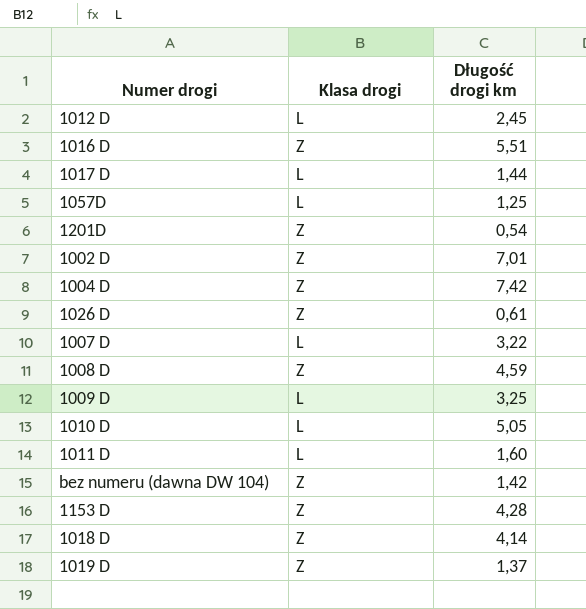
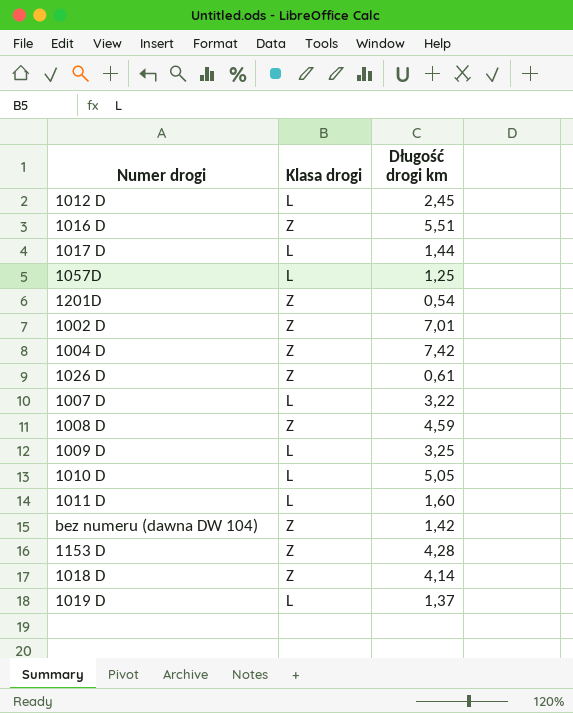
1019 D | Klasa drogi: Z -> L

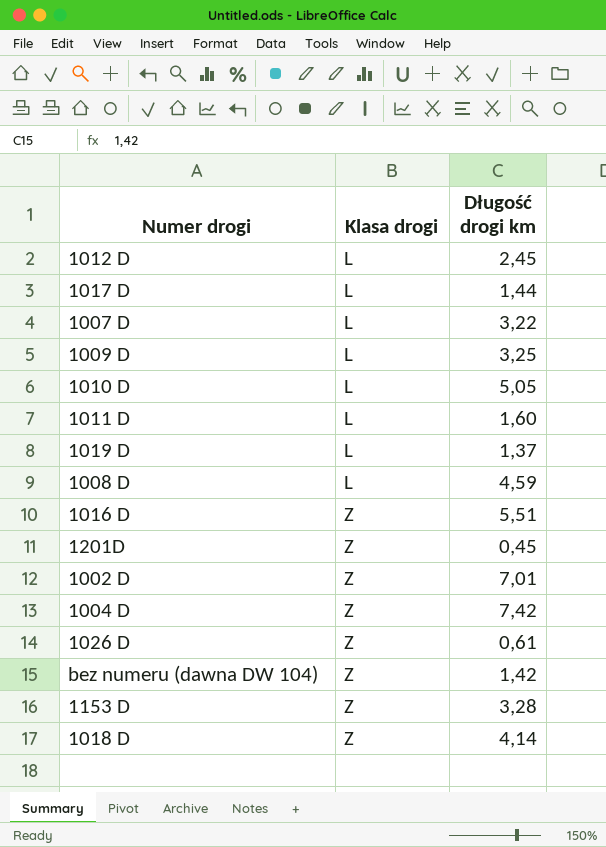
row order: none -> Klasa drogi ascending
row 1057D: L | 1,25 -> none
1008 D | Klasa drogi: Z -> L
1201D | Długość drogi km: 0,54 -> 0,45
1153 D | Długość drogi km: 4,28 -> 3,28

